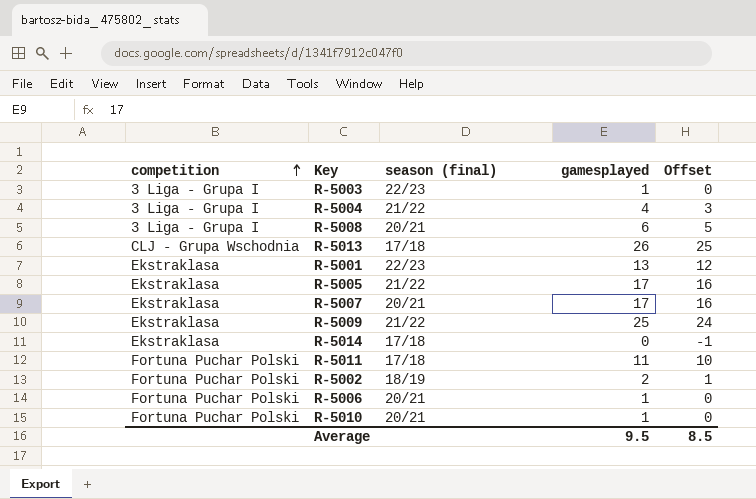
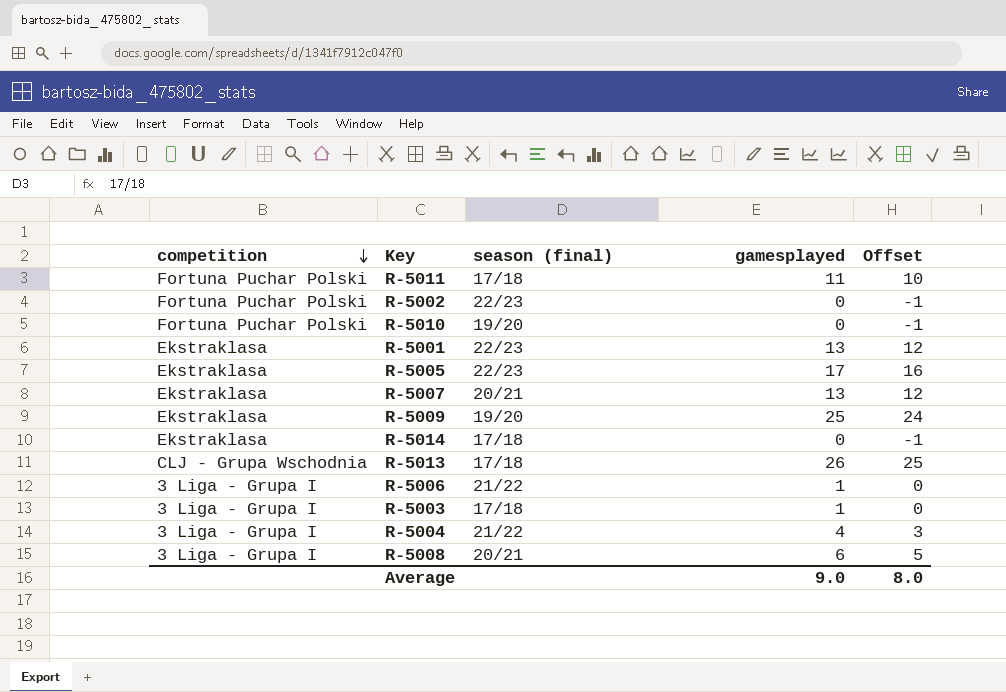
row order: competition ascending -> competition descending
R-5002 | season (final): 18/19 -> 22/23
R-5002 | gamesplayed: 2 -> 0
R-5002 | Offset: 1 -> -1
R-5010 | season (final): 20/21 -> 19/20
R-5010 | gamesplayed: 1 -> 0
R-5010 | Offset: 0 -> -1
R-5005 | season (final): 21/22 -> 22/23
R-5007 | gamesplayed: 17 -> 13
R-5007 | Offset: 16 -> 12
R-5009 | season (final): 21/22 -> 19/20
R-5006 | competition: Fortuna Puchar Polski -> 3 Liga - Grupa I
R-5006 | season (final): 20/21 -> 21/22
R-5003 | season (final): 22/23 -> 17/18
Average | gamesplayed: 9.5 -> 9.0
Average | Offset: 8.5 -> 8.0

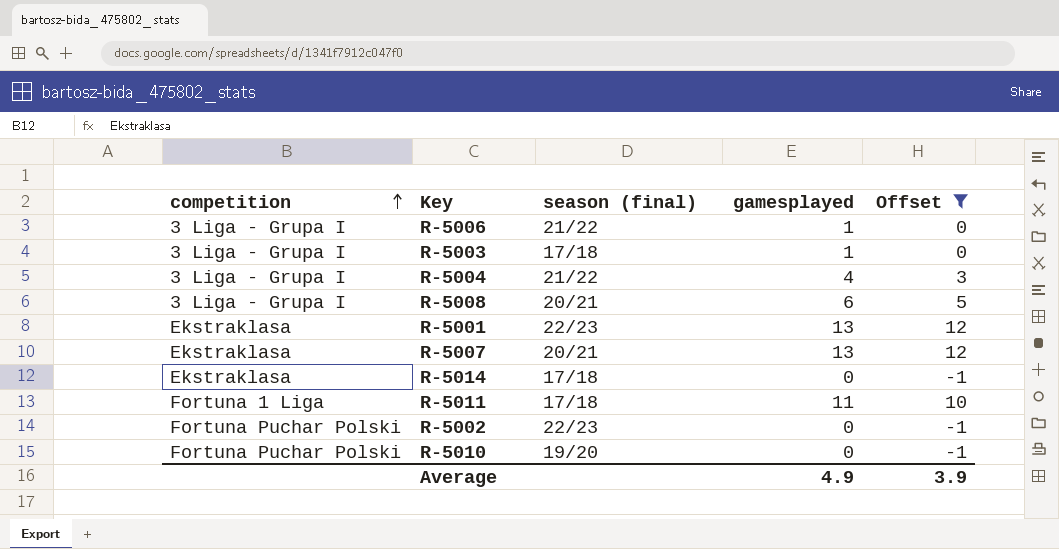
filter: none -> Offset <= 12
row order: competition descending -> competition ascending
R-5011 | competition: Fortuna Puchar Polski -> Fortuna 1 Liga
Average | gamesplayed: 9.0 -> 4.9
Average | Offset: 8.0 -> 3.9

